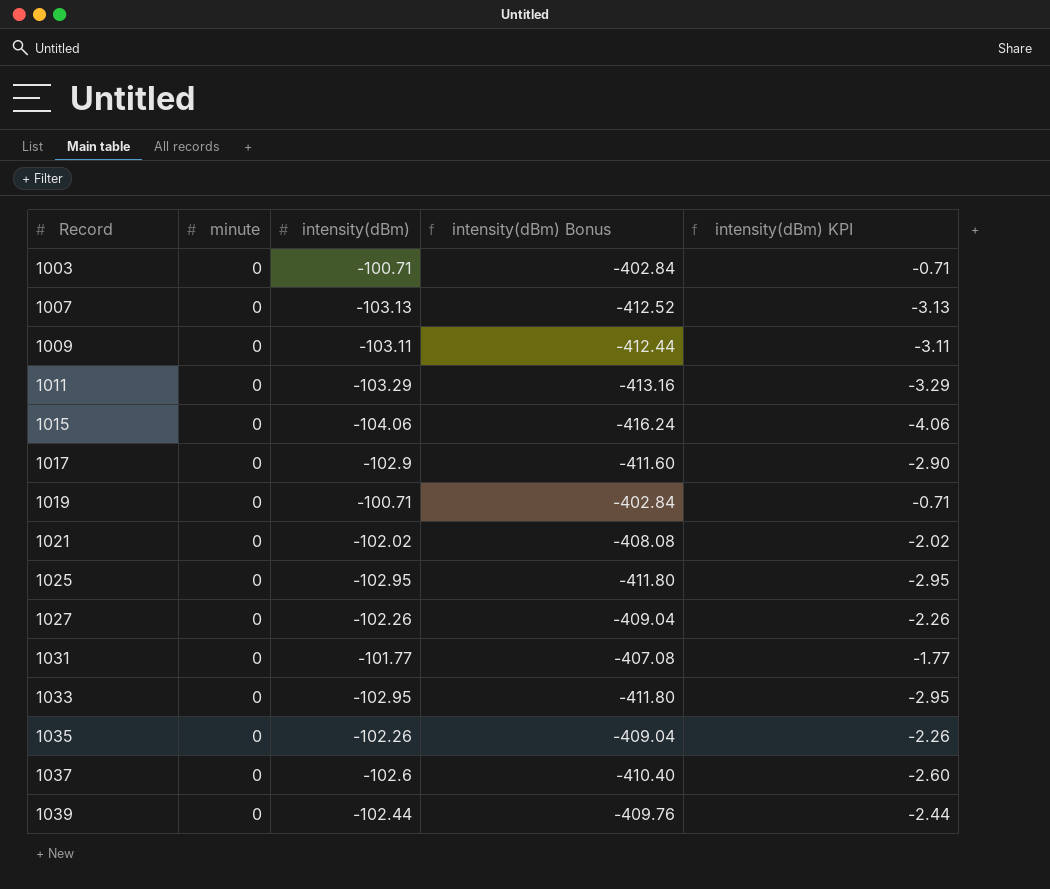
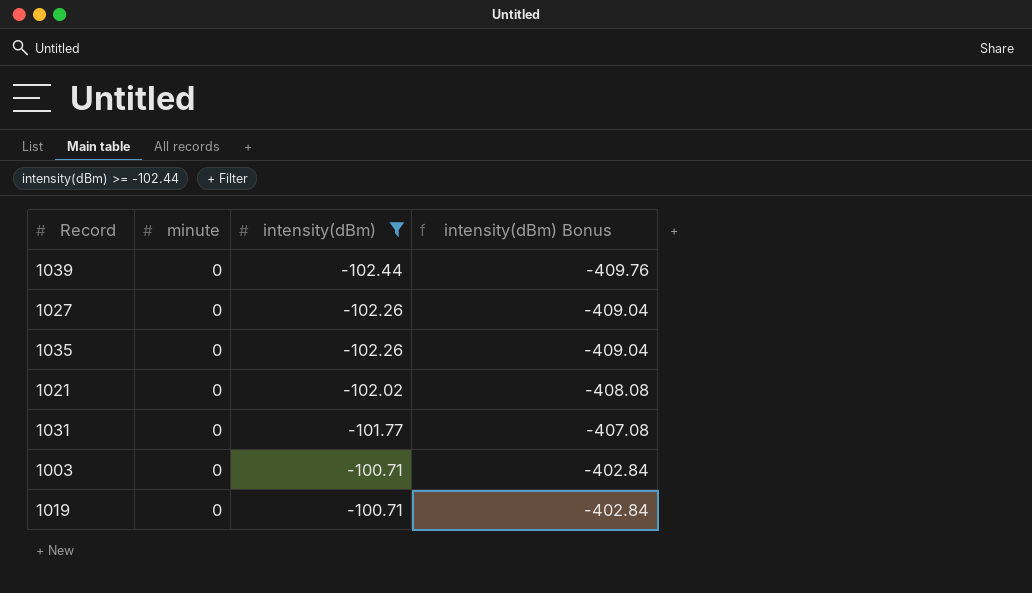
filter: none -> intensity(dBm) >= -102.44
row order: Record ascending -> intensity(dBm) ascending
column intensity(dBm) KPI | formula: [intensity(dBm)] + 100 -> none

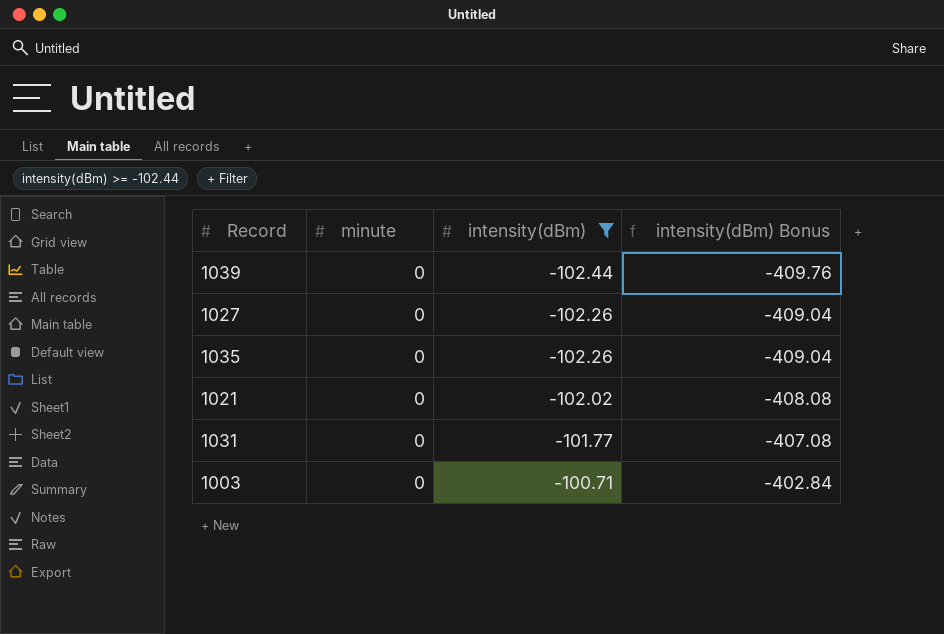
row 1019: 0 | -100.71 | -402.84 -> none

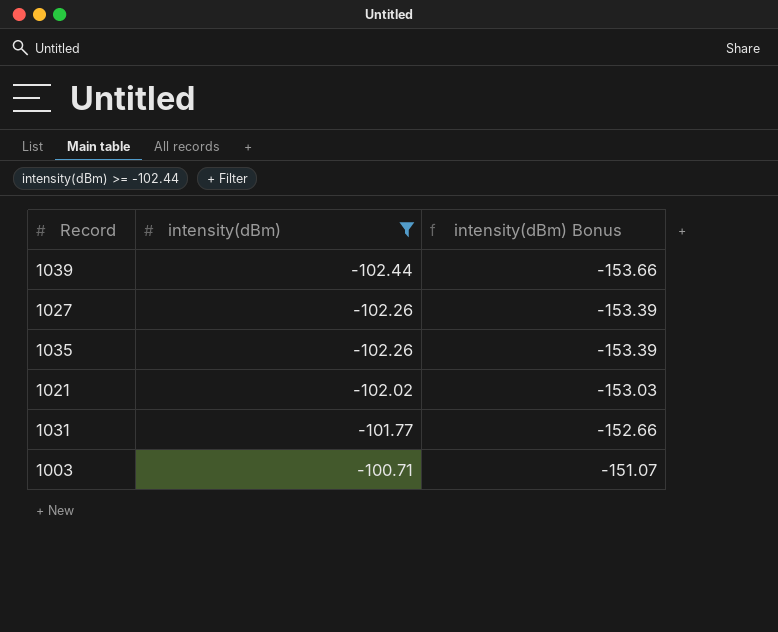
column minute | position: 2 -> none
column intensity(dBm) Bonus | formula: [intensity(dBm)] * 4 -> [intensity(dBm)] * 1.5

